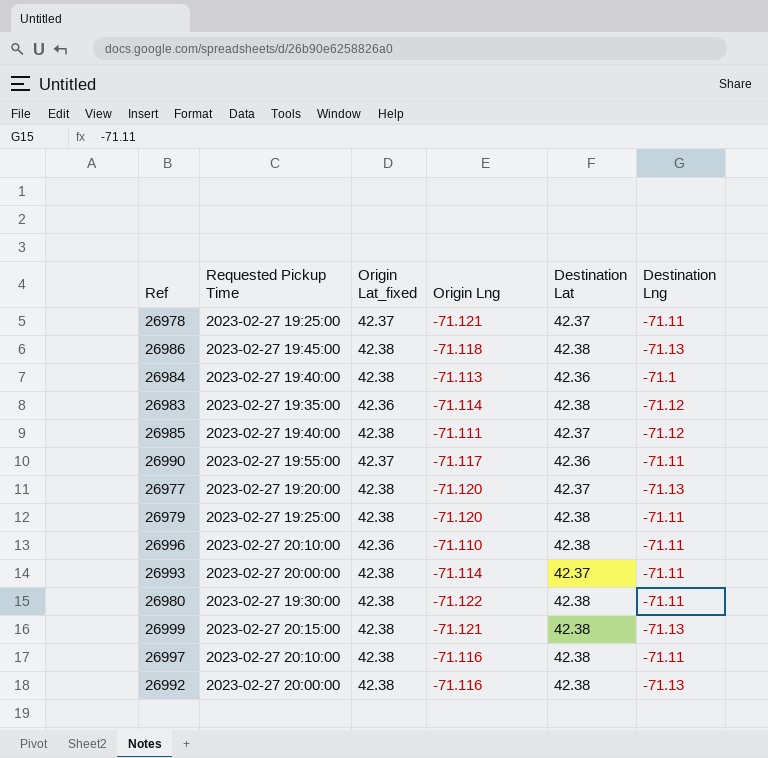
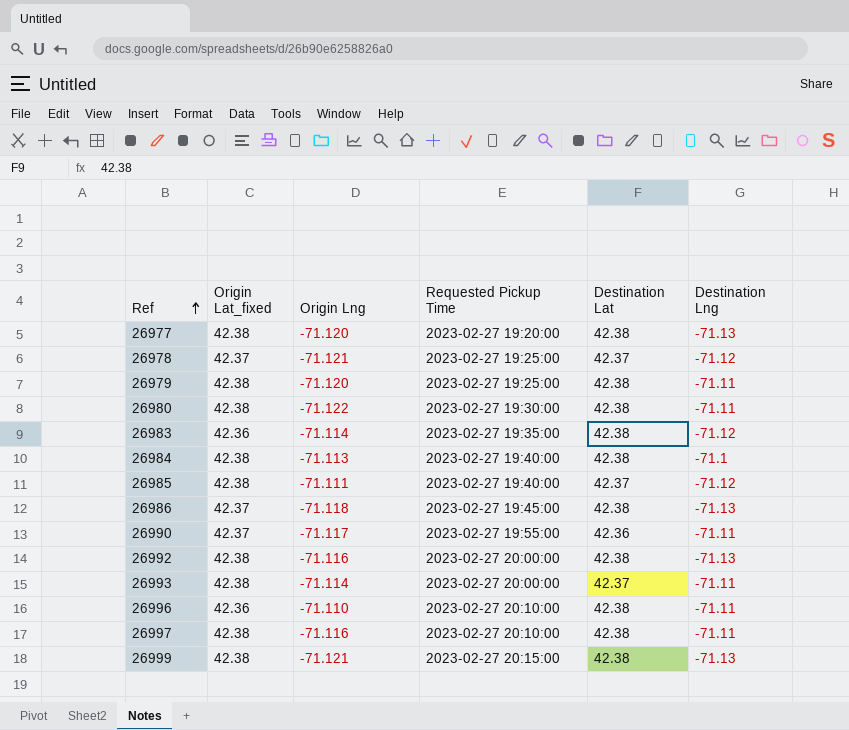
row order: none -> Ref ascending
column Requested Pickup Time | position: 2 -> 4
26977 | Destination Lat: 42.37 -> 42.38
26978 | Destination Lng: -71.11 -> -71.12
26984 | Destination Lat: 42.36 -> 42.38
26986 | Origin Lat_fixed: 42.38 -> 42.37

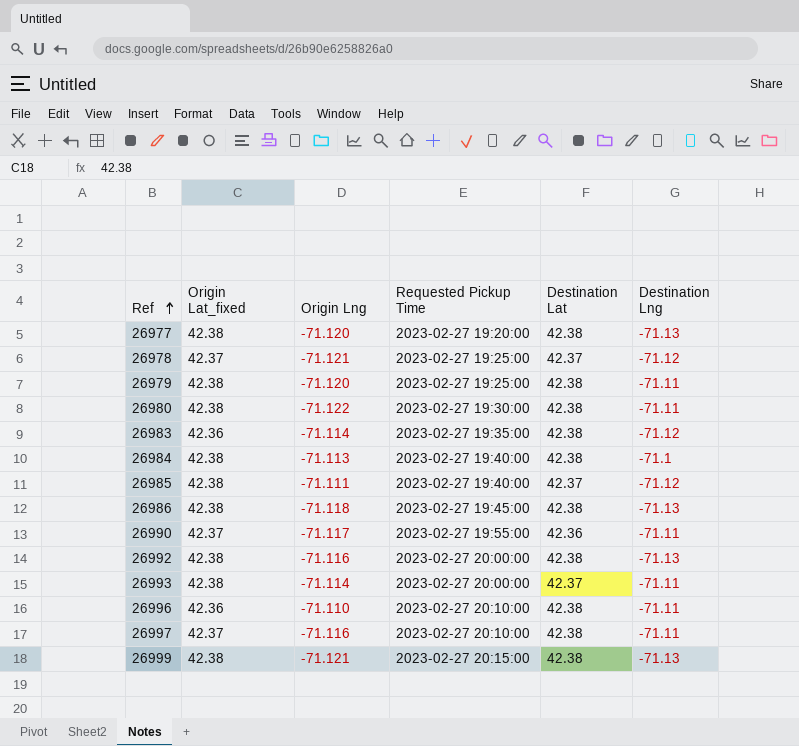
26986 | Origin Lat_fixed: 42.37 -> 42.38
26997 | Origin Lat_fixed: 42.38 -> 42.37

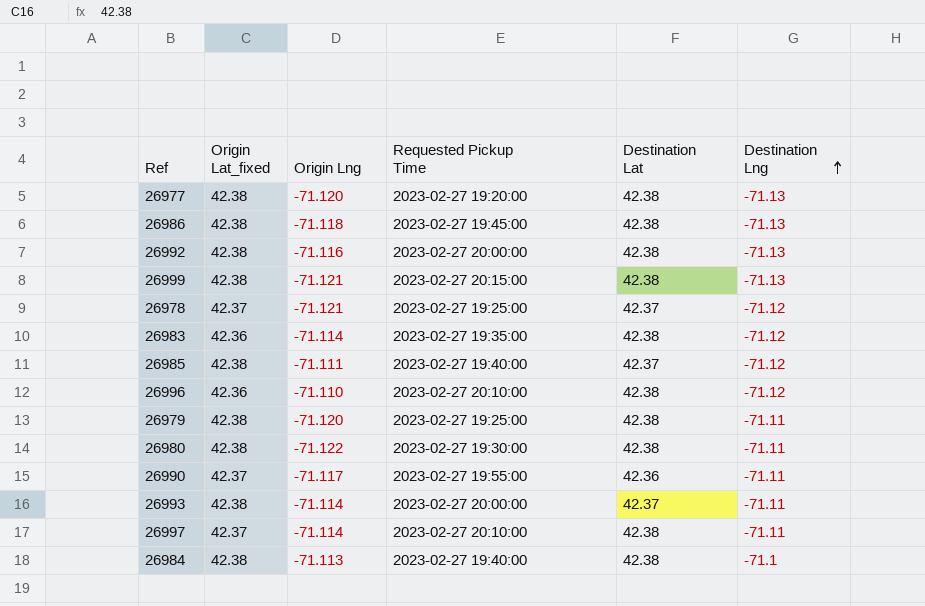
row order: Ref ascending -> Destination Lng ascending
26996 | Destination Lng: -71.11 -> -71.12
26997 | Origin Lng: -71.116 -> -71.114

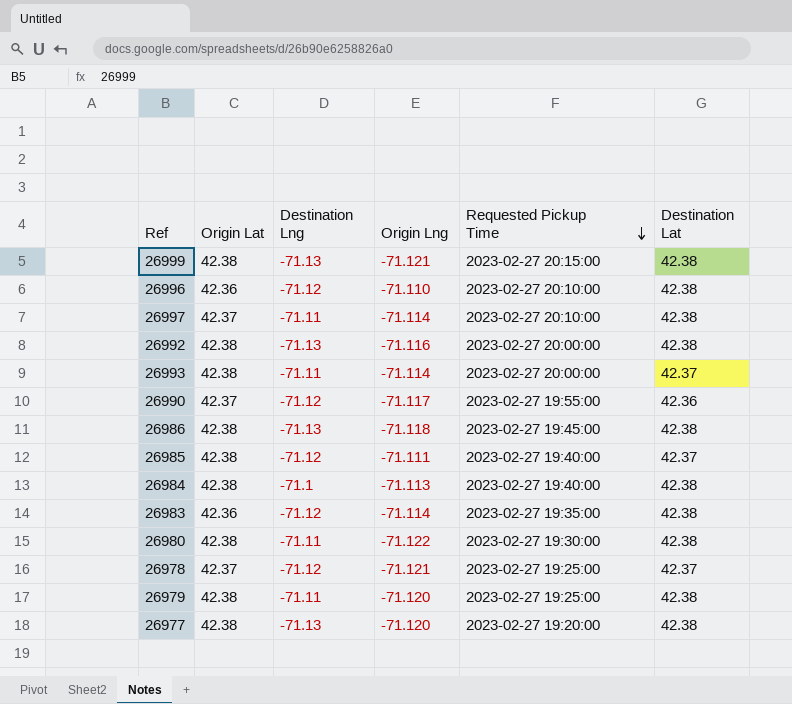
row order: Destination Lng ascending -> Requested Pickup Time descending
column name: Origin Lat_fixed -> Origin Lat
column Destination Lng | position: 6 -> 3
26990 | Destination Lng: -71.11 -> -71.12

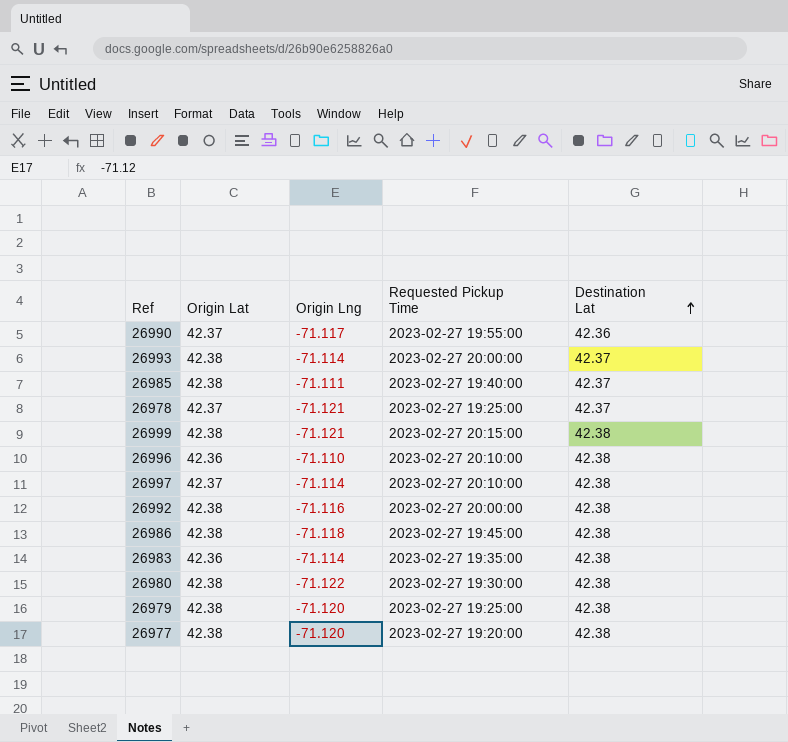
row order: Requested Pickup Time descending -> Destination Lat ascending
column Destination Lng | position: 3 -> none
row 26984: 42.38 | -71.1 | -71.113 | 2023-02-27 19:40:00 | 42.38 -> none

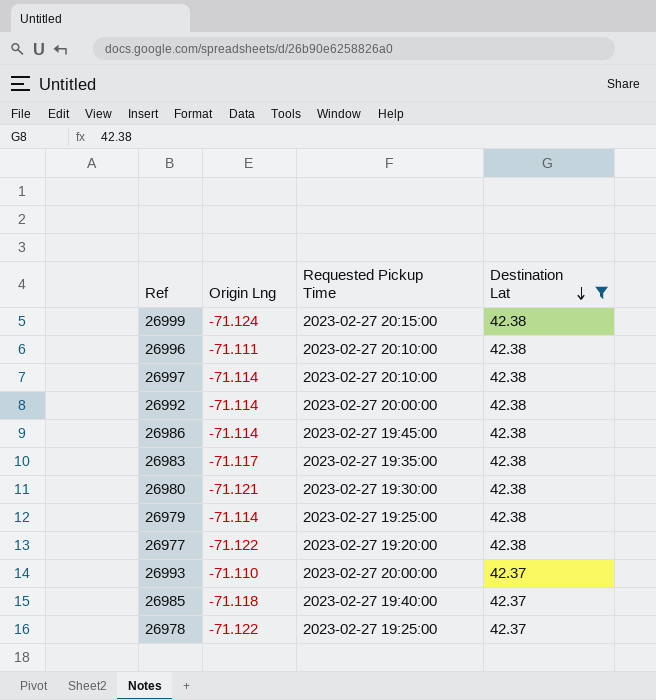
filter: none -> Destination Lat != 42.36
row order: Destination Lat ascending -> Destination Lat descending
column Origin Lat | position: 2 -> none
26999 | Origin Lng: -71.121 -> -71.124
26996 | Origin Lng: -71.110 -> -71.111
26992 | Origin Lng: -71.116 -> -71.114
26986 | Origin Lng: -71.118 -> -71.114
26983 | Origin Lng: -71.114 -> -71.117
26980 | Origin Lng: -71.122 -> -71.121
26979 | Origin Lng: -71.120 -> -71.114
26977 | Origin Lng: -71.120 -> -71.122
26993 | Origin Lng: -71.114 -> -71.110
26985 | Origin Lng: -71.111 -> -71.118
26978 | Origin Lng: -71.121 -> -71.122

